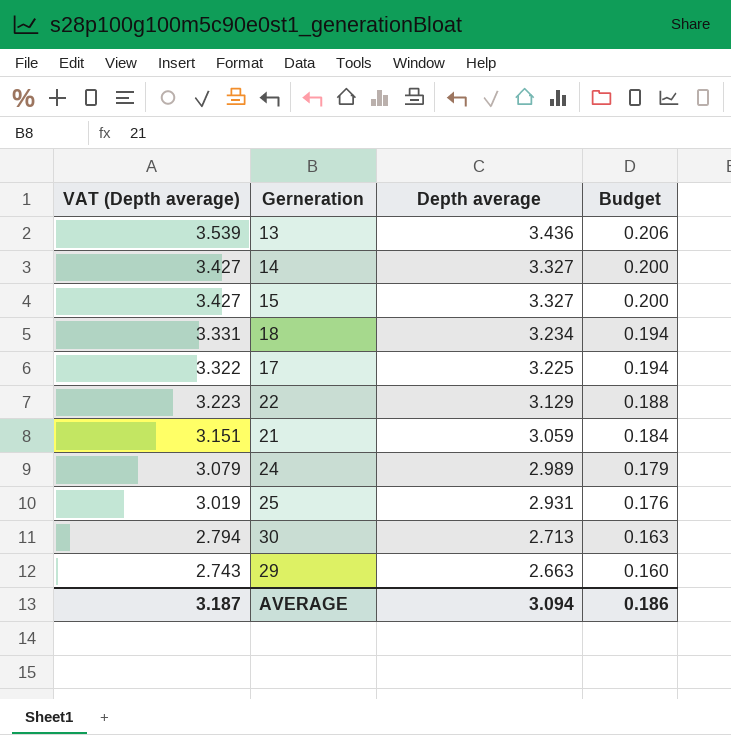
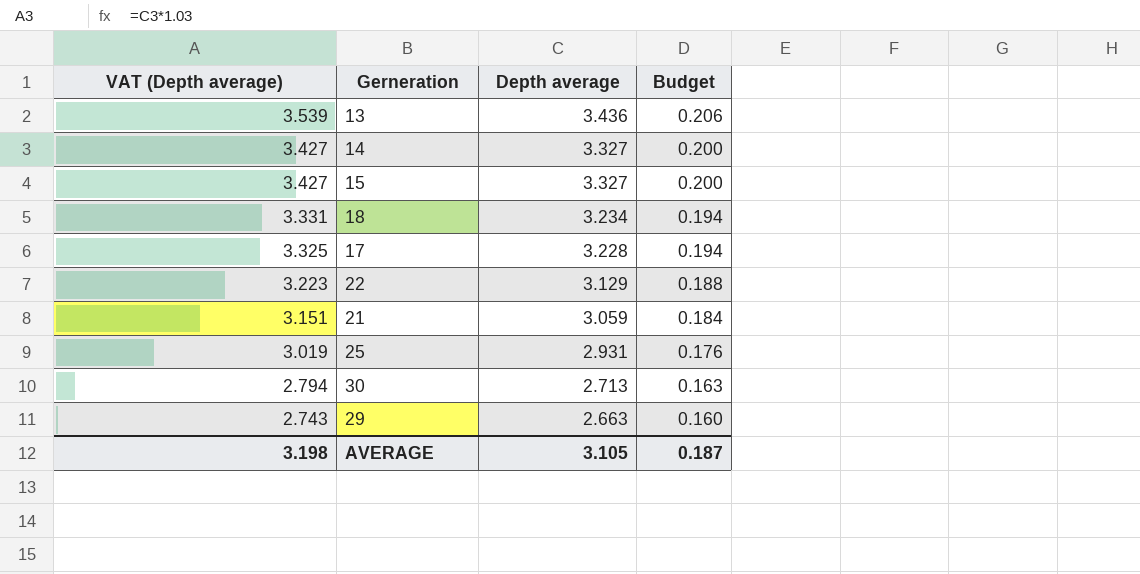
row 24: 3.079 | 2.989 | 0.179 -> none
17 | VAT (Depth average): 3.322 -> 3.325
17 | Depth average: 3.225 -> 3.228
AVERAGE | VAT (Depth average): 3.187 -> 3.198
AVERAGE | Depth average: 3.094 -> 3.105
AVERAGE | Budget: 0.186 -> 0.187

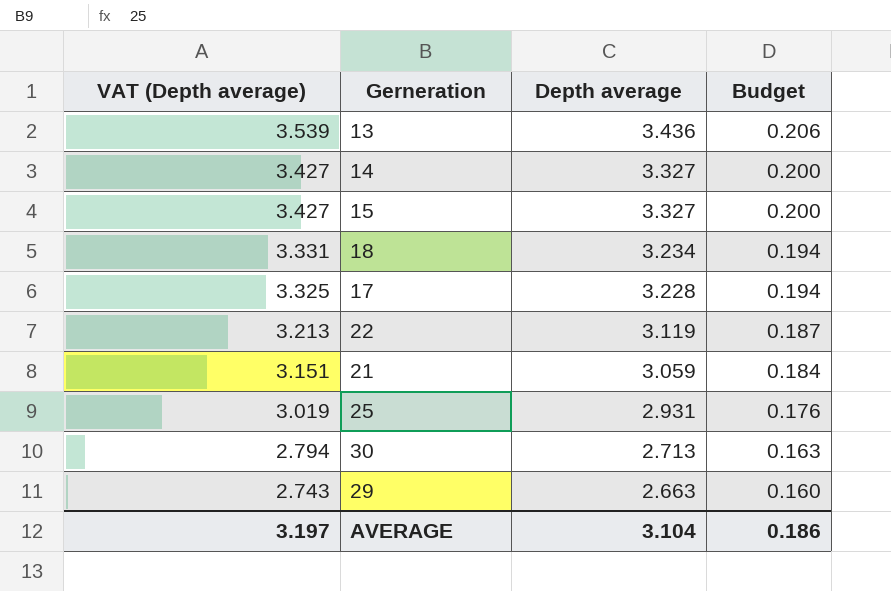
22 | VAT (Depth average): 3.223 -> 3.213
22 | Depth average: 3.129 -> 3.119
22 | Budget: 0.188 -> 0.187
AVERAGE | VAT (Depth average): 3.198 -> 3.197
AVERAGE | Depth average: 3.105 -> 3.104
AVERAGE | Budget: 0.187 -> 0.186

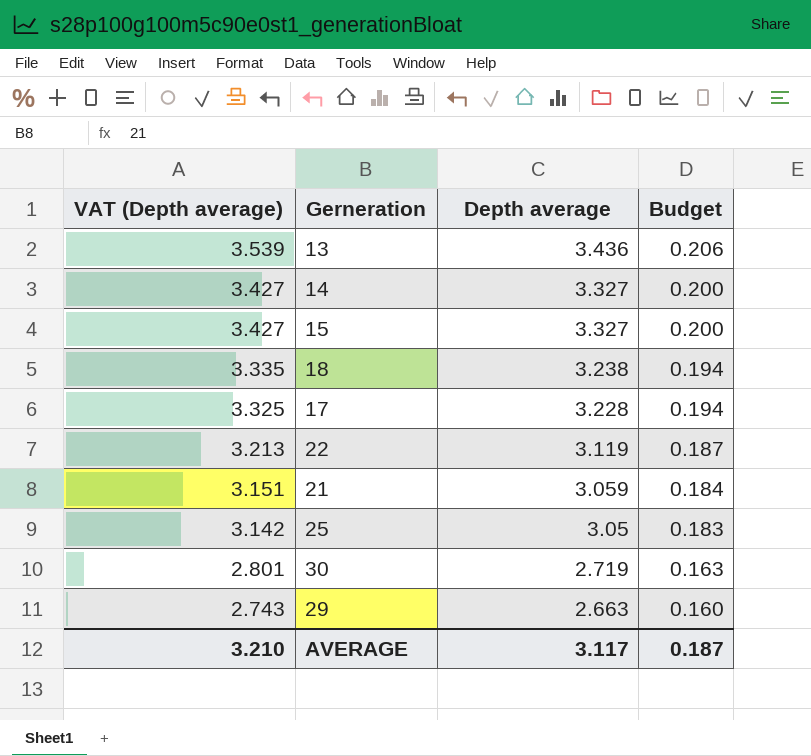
18 | VAT (Depth average): 3.331 -> 3.335
18 | Depth average: 3.234 -> 3.238
25 | VAT (Depth average): 3.019 -> 3.142
25 | Depth average: 2.931 -> 3.05
25 | Budget: 0.176 -> 0.183
30 | VAT (Depth average): 2.794 -> 2.801
30 | Depth average: 2.713 -> 2.719
AVERAGE | VAT (Depth average): 3.197 -> 3.210
AVERAGE | Depth average: 3.104 -> 3.117
AVERAGE | Budget: 0.186 -> 0.187

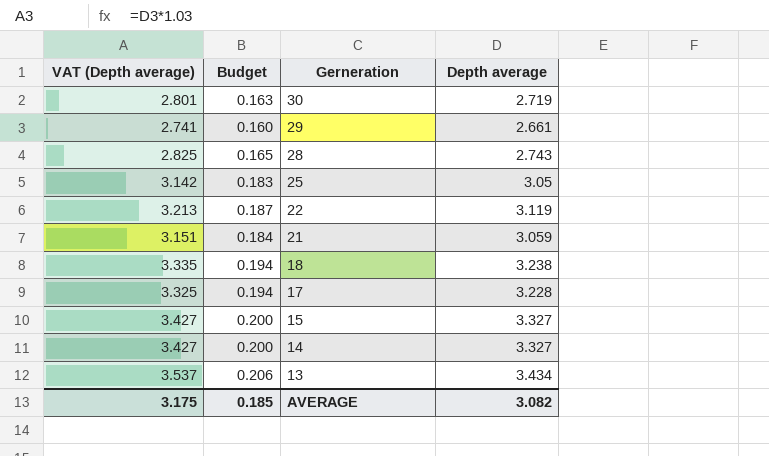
row order: VAT (Depth average) descending -> Gerneration descending
column Budget | position: 4 -> 2
29 | VAT (Depth average): 2.743 -> 2.741
29 | Depth average: 2.663 -> 2.661
row 28: none -> 2.825 | 0.165 | 2.743
13 | VAT (Depth average): 3.539 -> 3.537
13 | Depth average: 3.436 -> 3.434
AVERAGE | VAT (Depth average): 3.210 -> 3.175
AVERAGE | Budget: 0.187 -> 0.185
AVERAGE | Depth average: 3.117 -> 3.082

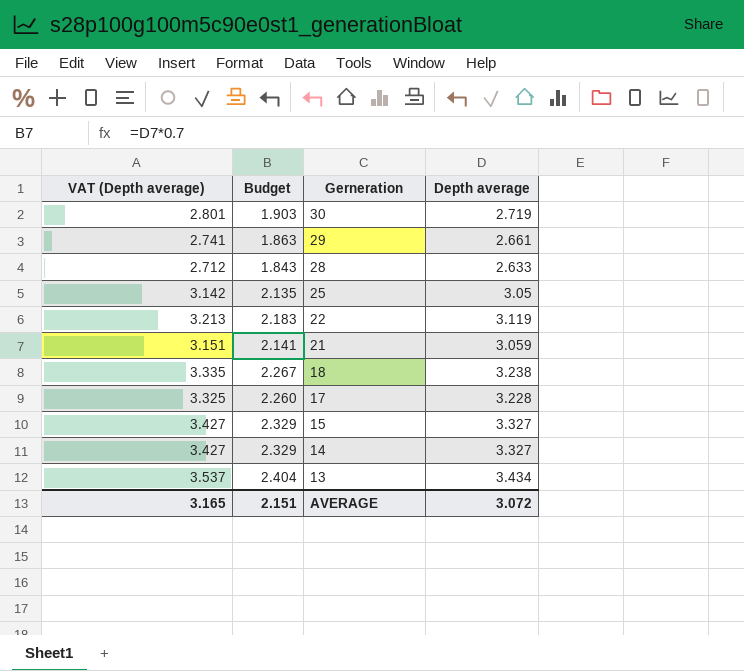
column Budget | formula: [Depth average] * 0.06 -> [Depth average] * 0.7
28 | VAT (Depth average): 2.825 -> 2.712
28 | Depth average: 2.743 -> 2.633
AVERAGE | VAT (Depth average): 3.175 -> 3.165
AVERAGE | Budget: 0.185 -> 2.151
AVERAGE | Depth average: 3.082 -> 3.072

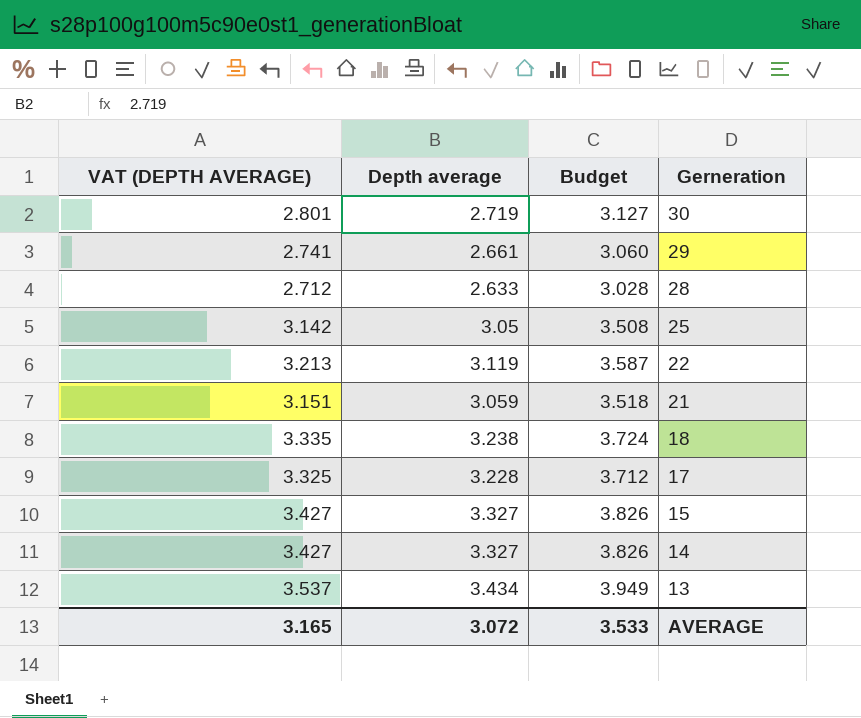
column name: VAT (Depth average) -> VAT (DEPTH AVERAGE)
column Depth average | position: 4 -> 2
column Budget | formula: [Depth average] * 0.7 -> [Depth average] * 1.15
AVERAGE | Budget: 2.151 -> 3.533

